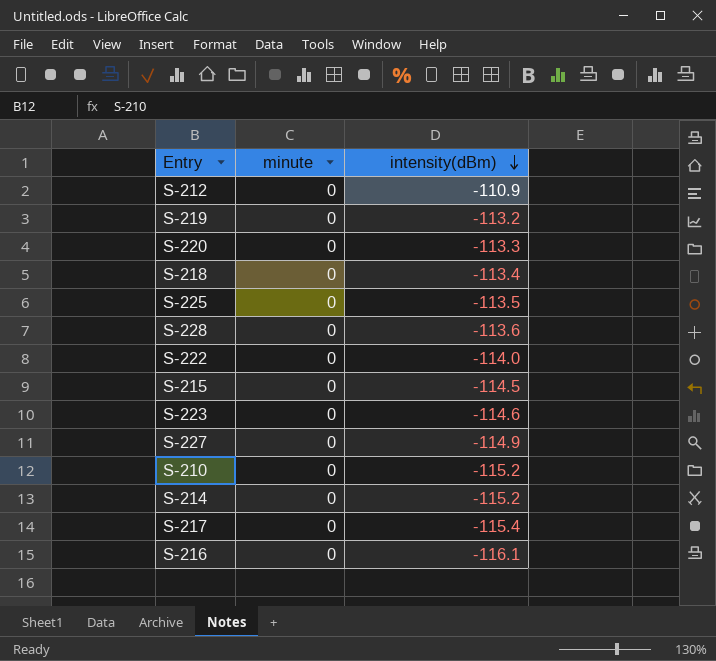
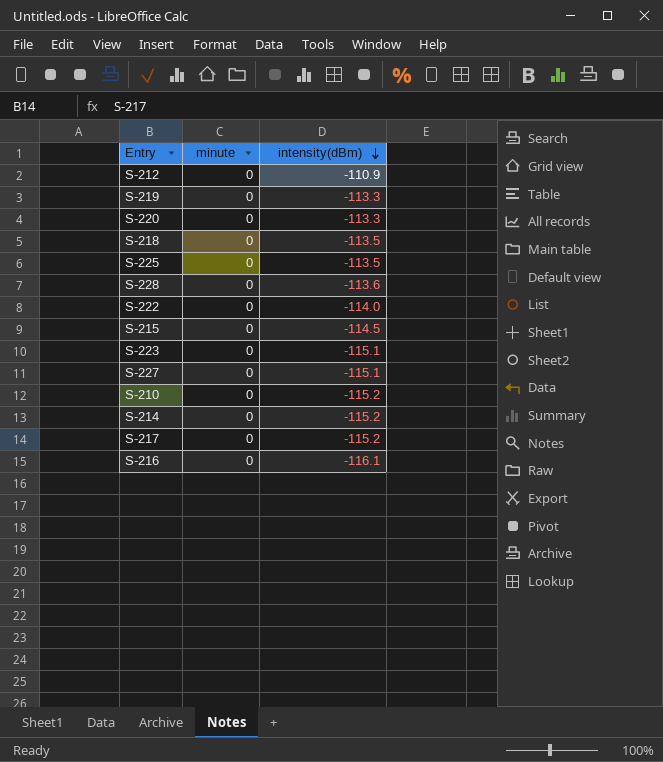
S-219 | intensity(dBm): -113.2 -> -113.3
S-218 | intensity(dBm): -113.4 -> -113.5
S-223 | intensity(dBm): -114.6 -> -115.1
S-227 | intensity(dBm): -114.9 -> -115.1
S-217 | intensity(dBm): -115.4 -> -115.2

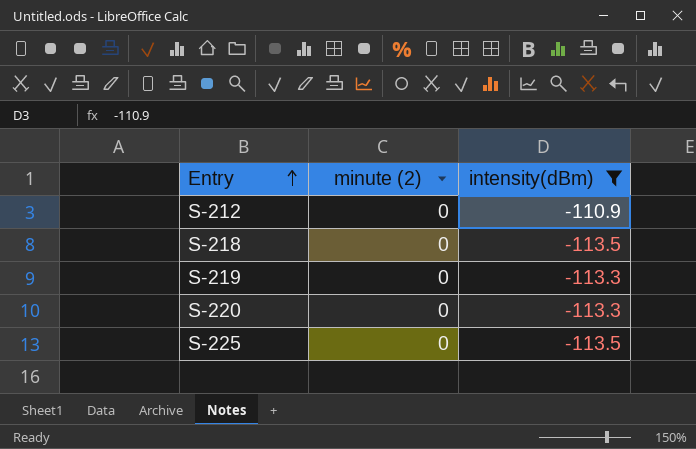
filter: none -> intensity(dBm) >= -113.5
row order: intensity(dBm) descending -> Entry ascending
column name: minute -> minute (2)

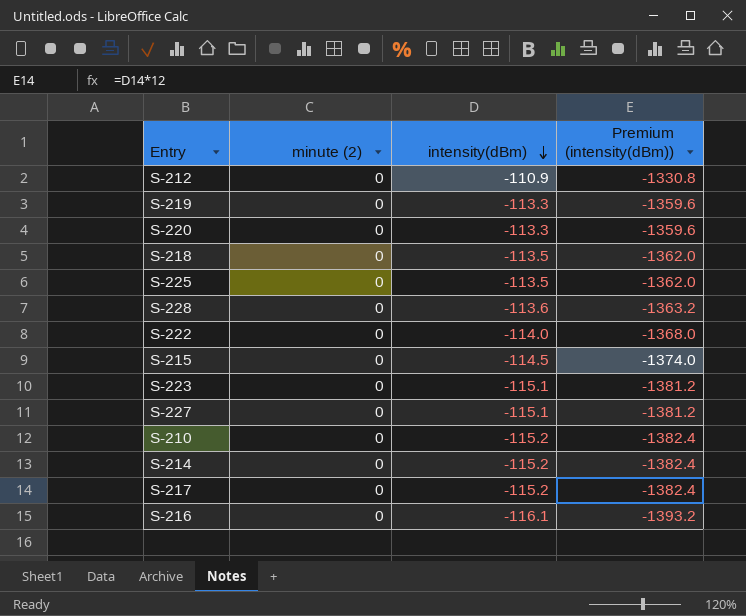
filter: intensity(dBm) >= -113.5 -> none
row order: Entry ascending -> intensity(dBm) descending
column Premium (intensity(dBm)) | formula: none -> [intensity(dBm)] * 12

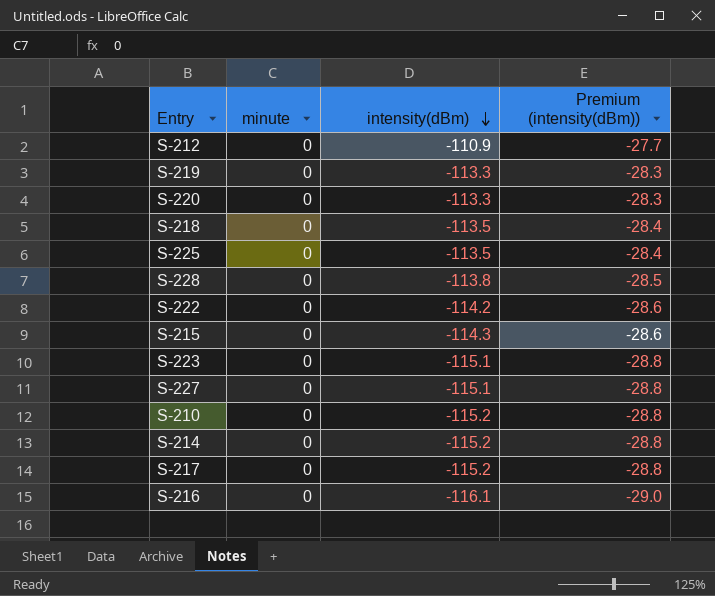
column name: minute (2) -> minute
column Premium (intensity(dBm)) | formula: [intensity(dBm)] * 12 -> [intensity(dBm)] * 0.25
S-228 | intensity(dBm): -113.6 -> -113.8
S-222 | intensity(dBm): -114.0 -> -114.2
S-215 | intensity(dBm): -114.5 -> -114.3

